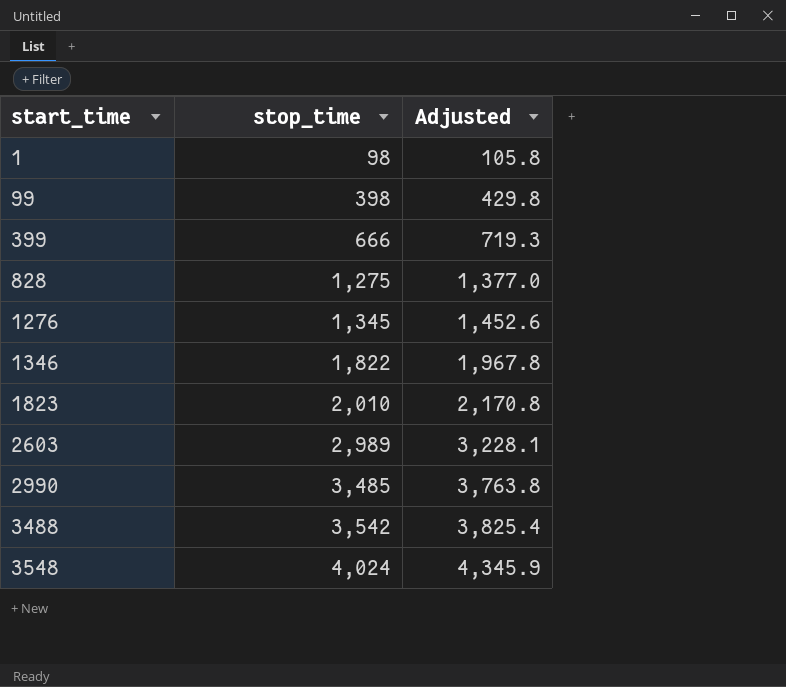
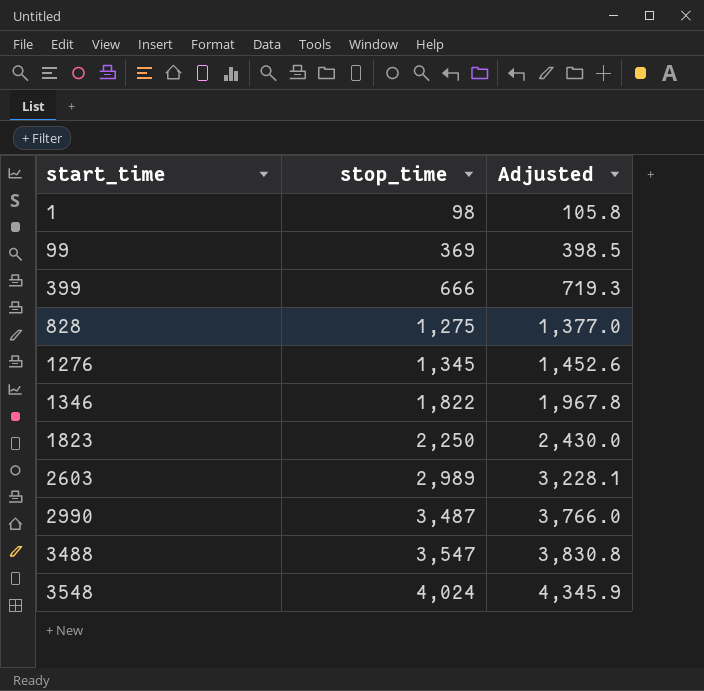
99 | stop_time: 398 -> 369
99 | Adjusted: 429.8 -> 398.5
1823 | stop_time: 2,010 -> 2,250
1823 | Adjusted: 2,170.8 -> 2,430.0
2990 | stop_time: 3,485 -> 3,487
2990 | Adjusted: 3,763.8 -> 3,766.0
3488 | stop_time: 3,542 -> 3,547
3488 | Adjusted: 3,825.4 -> 3,830.8

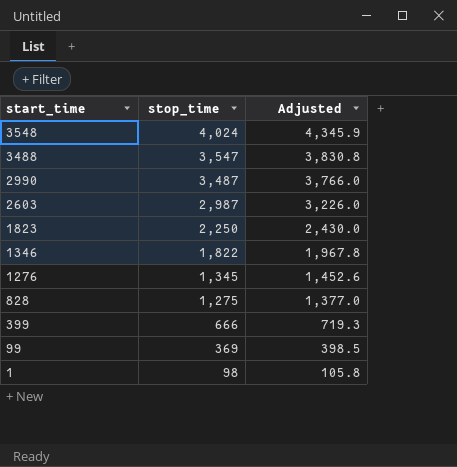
row order: start_time ascending -> start_time descending
2603 | stop_time: 2,989 -> 2,987
2603 | Adjusted: 3,228.1 -> 3,226.0

